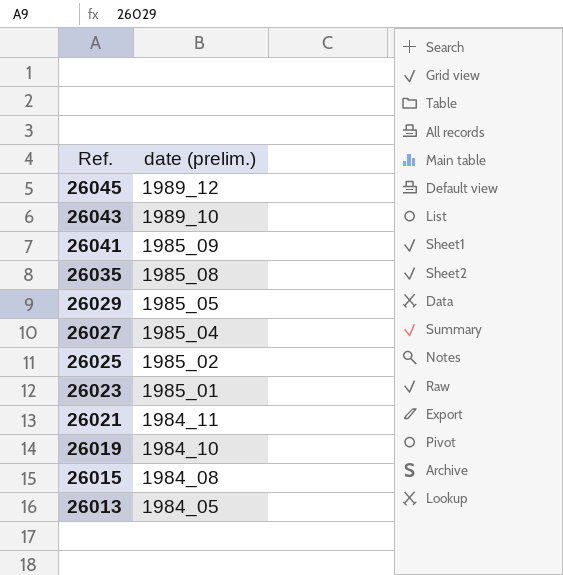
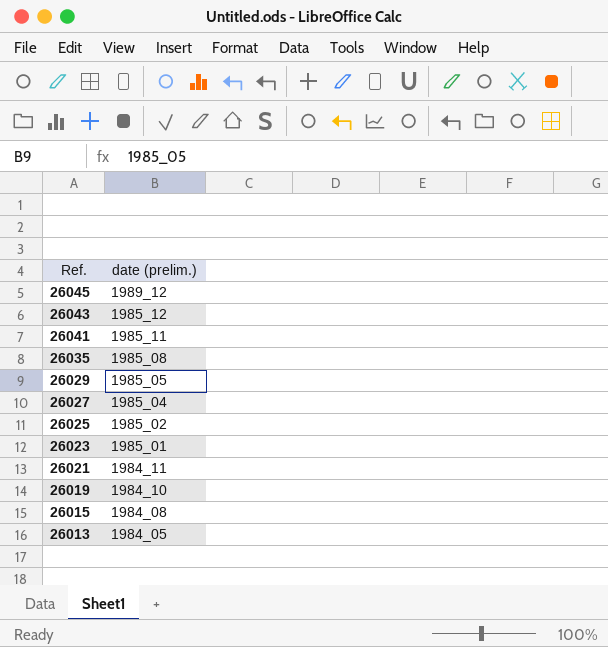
26043 | date (prelim.): 1989_10 -> 1985_12
26041 | date (prelim.): 1985_09 -> 1985_11

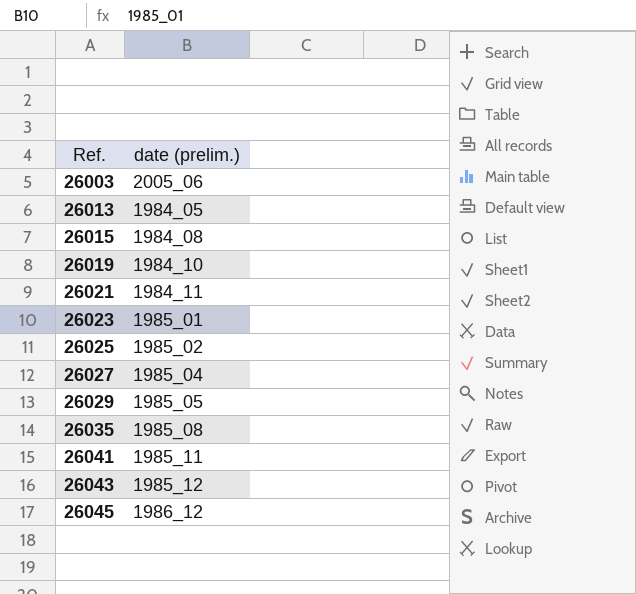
row order: Ref. descending -> Ref. ascending
row 26003: none -> 2005_06
26045 | date (prelim.): 1989_12 -> 1986_12

